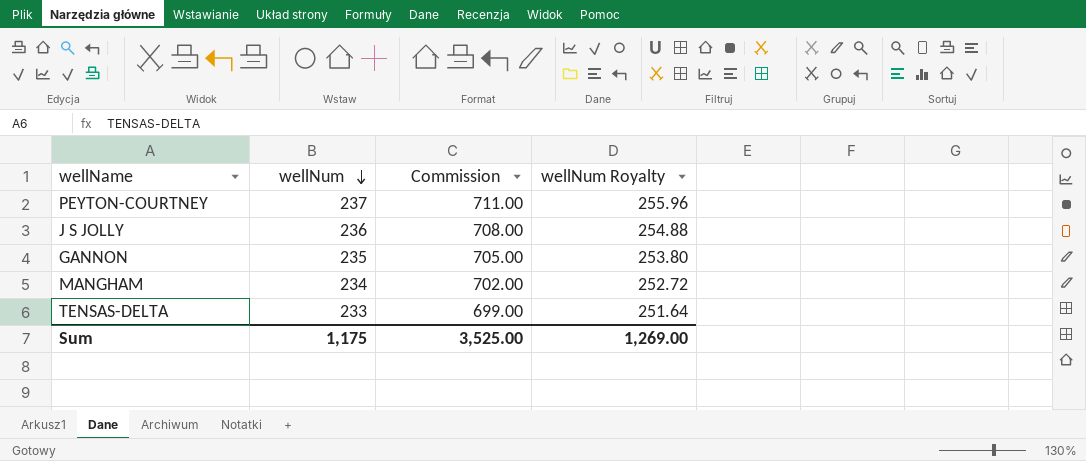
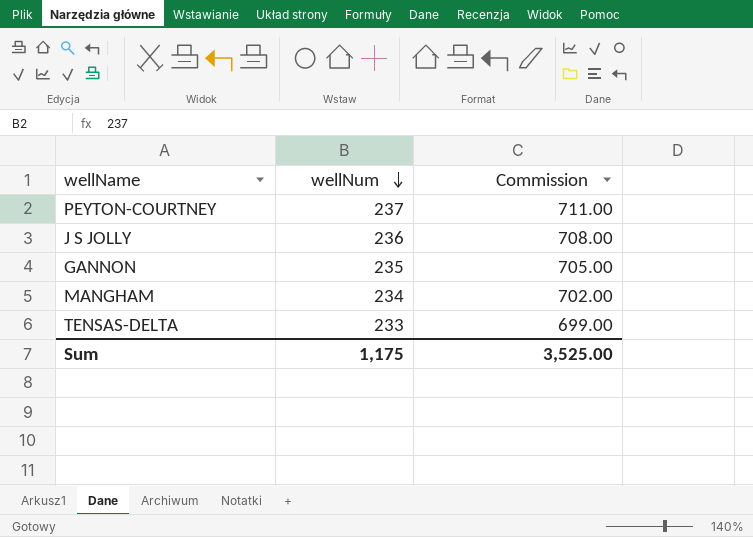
column wellNum Royalty | formula: [wellNum] * 1.08 -> none

